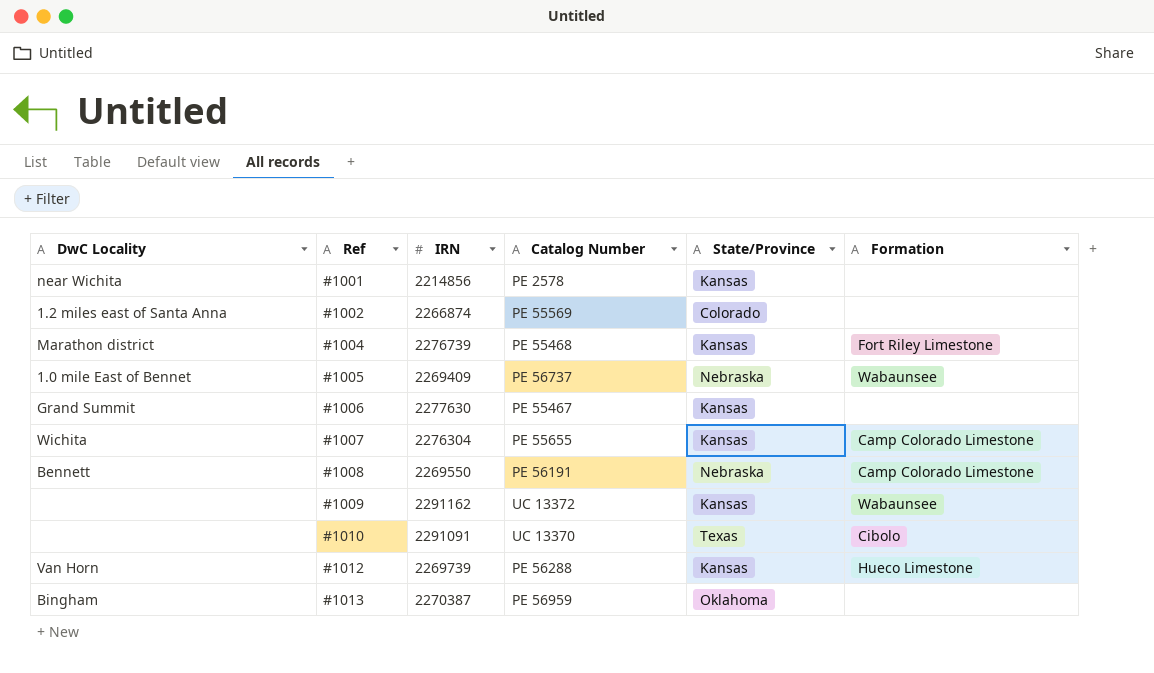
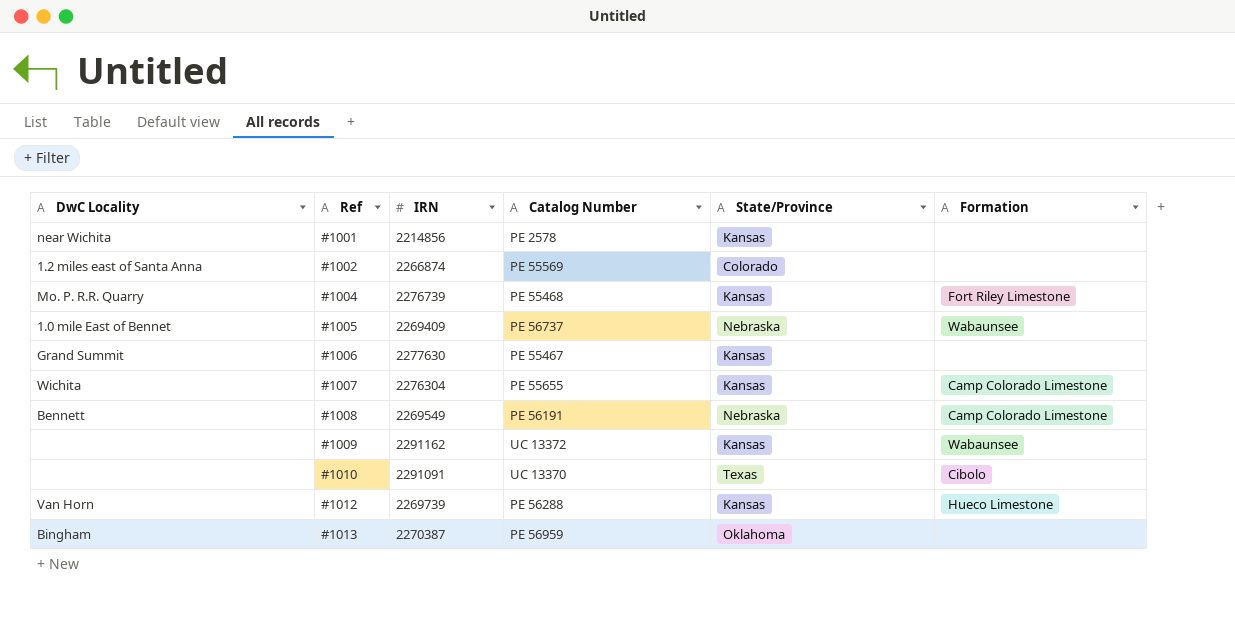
#1004 | DwC Locality: Marathon district -> Mo. P. R.R. Quarry
#1008 | IRN: 2269550 -> 2269549

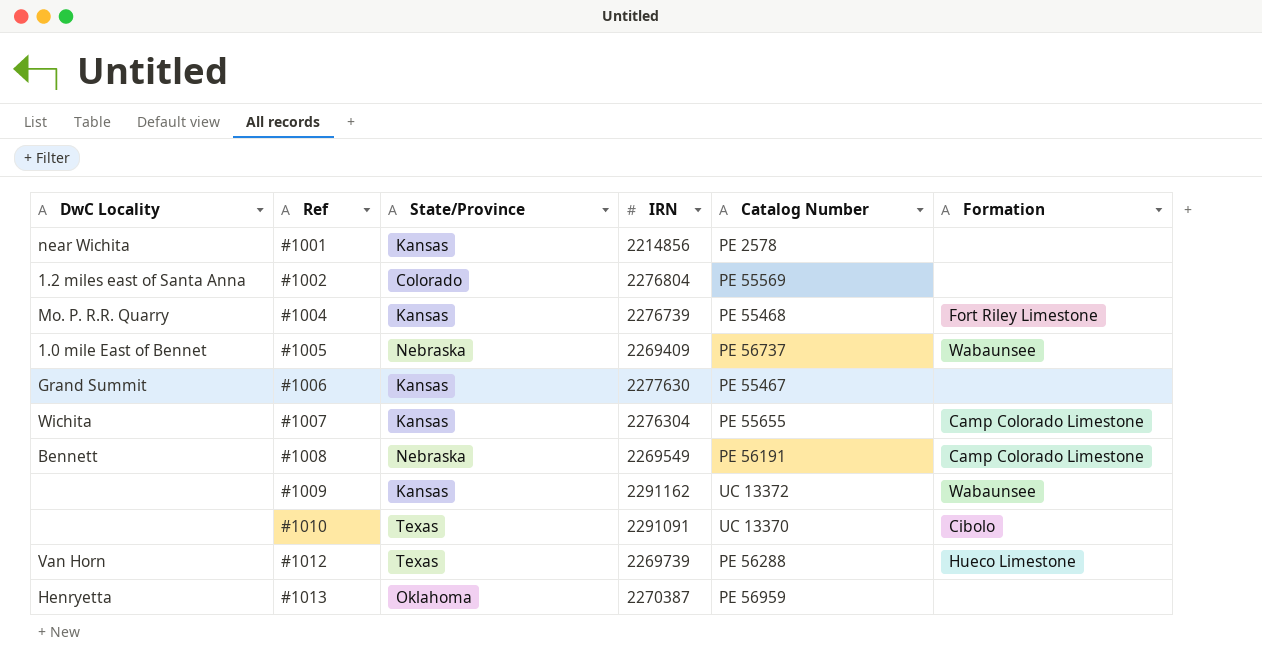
column State/Province | position: 5 -> 3
#1002 | IRN: 2266874 -> 2276804
#1012 | State/Province: Kansas -> Texas
#1013 | DwC Locality: Bingham -> Henryetta

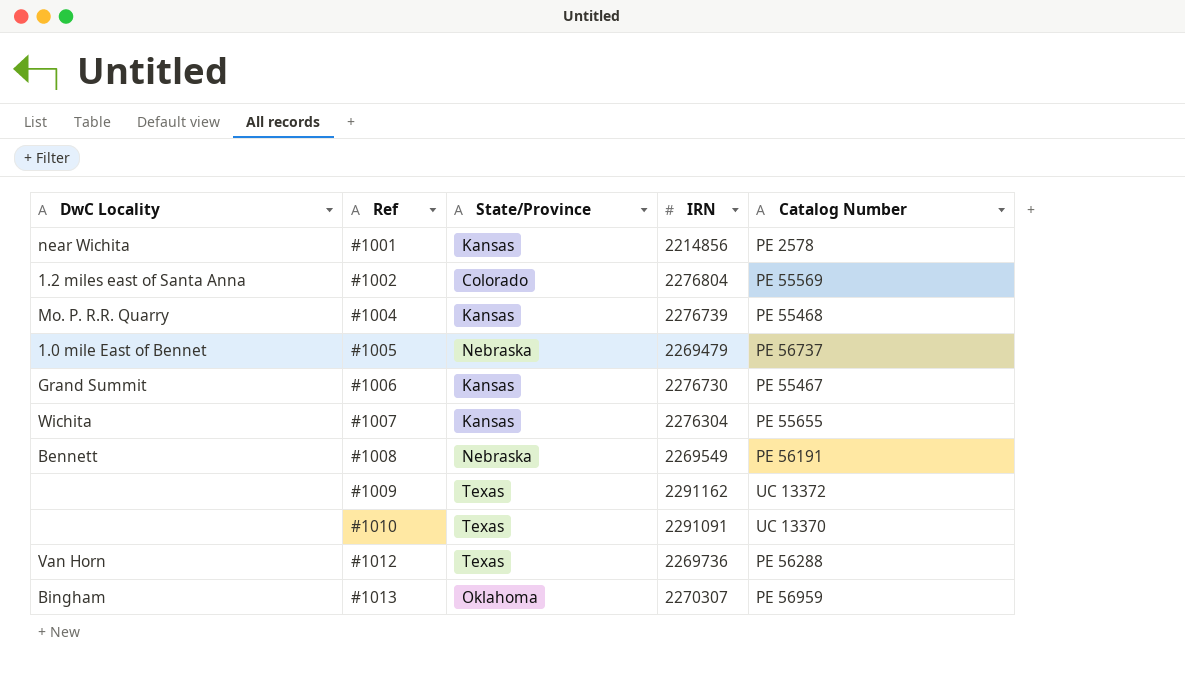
column Formation | position: 6 -> none
#1005 | IRN: 2269409 -> 2269479
#1006 | IRN: 2277630 -> 2276730
#1009 | State/Province: Kansas -> Texas
#1012 | IRN: 2269739 -> 2269736
#1013 | DwC Locality: Henryetta -> Bingham
#1013 | IRN: 2270387 -> 2270307

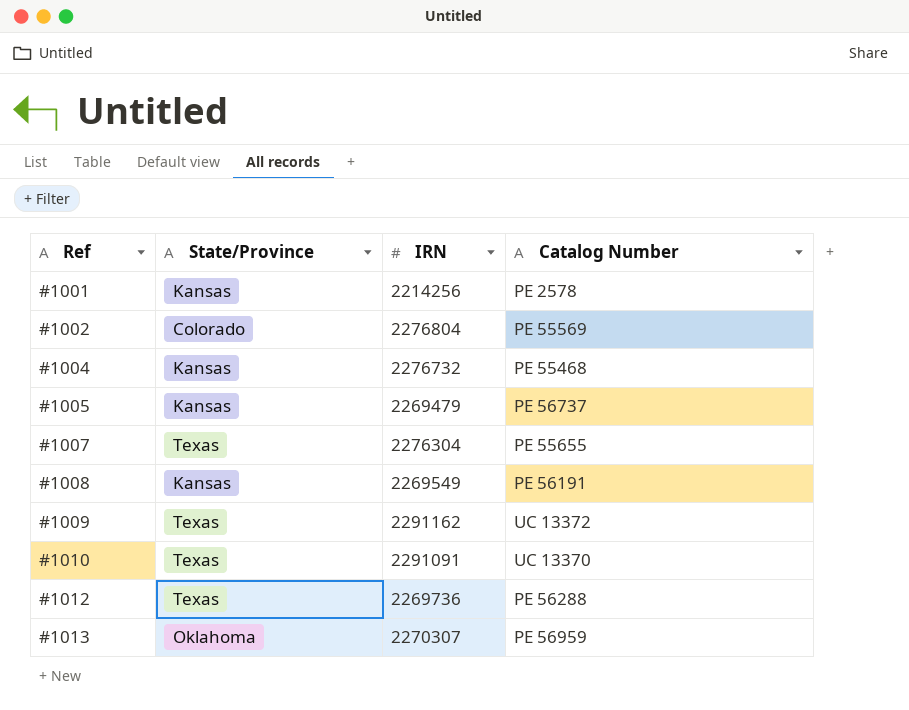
column DwC Locality | position: 1 -> none
row #1006: Grand Summit | Kansas | 2276730 | PE 55467 -> none
#1001 | IRN: 2214856 -> 2214256
#1004 | IRN: 2276739 -> 2276732
#1005 | State/Province: Nebraska -> Kansas
#1007 | State/Province: Kansas -> Texas
#1008 | State/Province: Nebraska -> Kansas

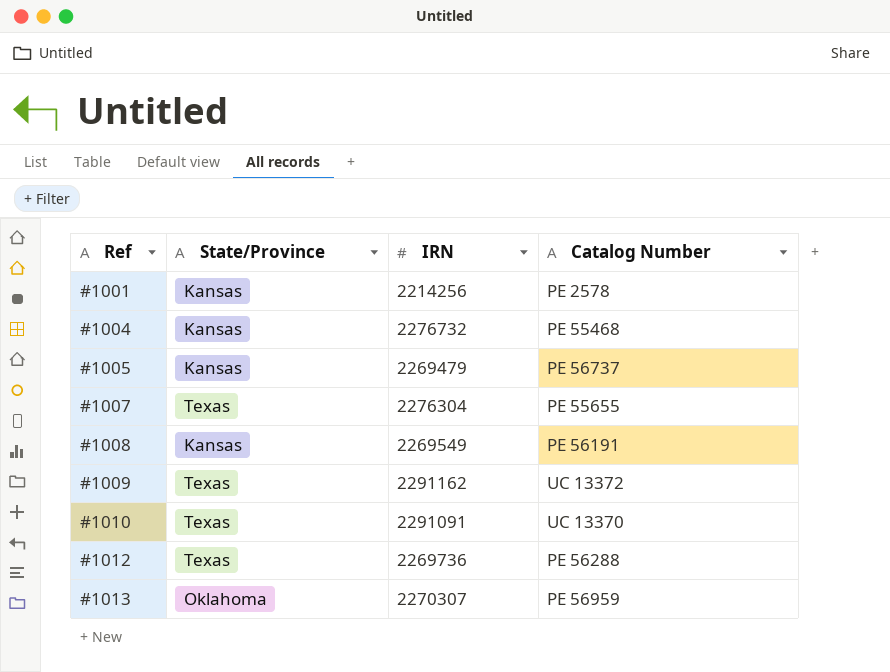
row #1002: Colorado | 2276804 | PE 55569 -> none

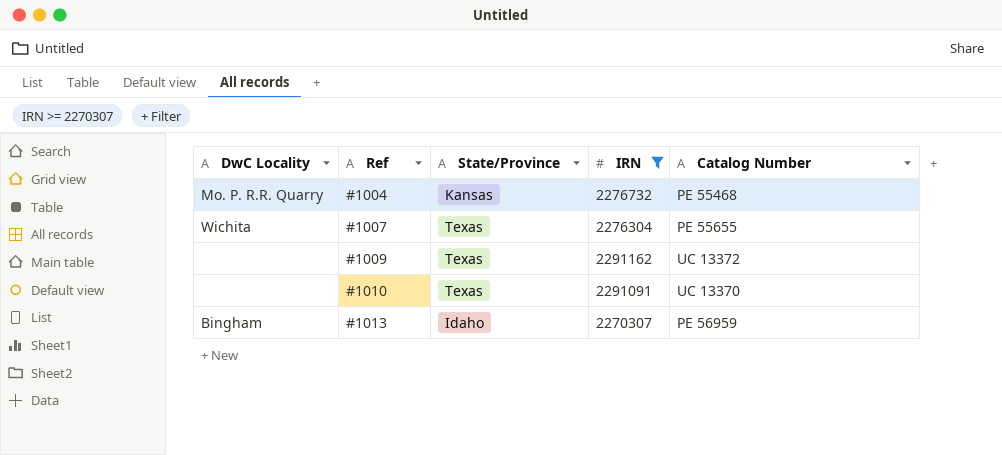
filter: none -> IRN >= 2270307
column DwC Locality | position: none -> 1
#1013 | State/Province: Oklahoma -> Idaho

